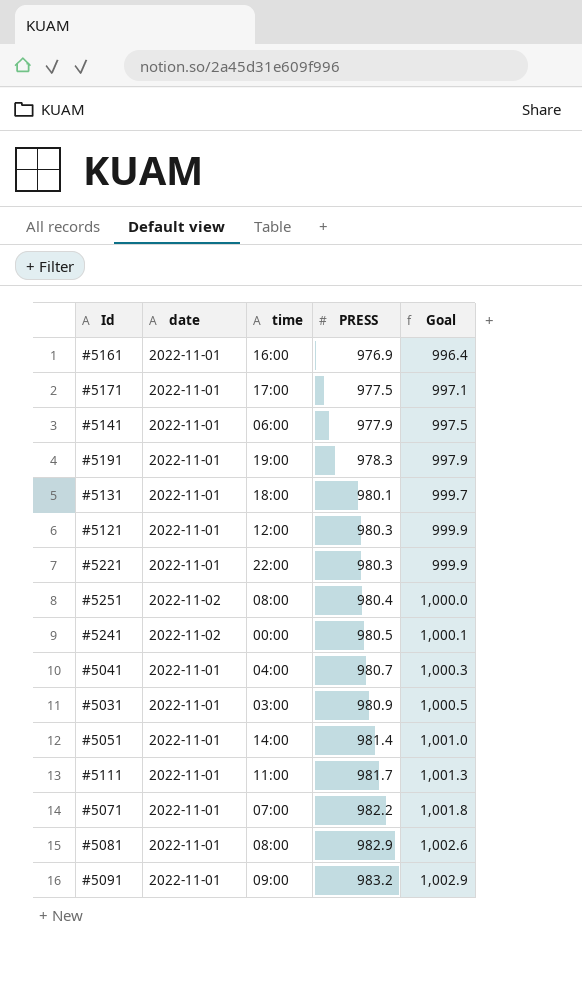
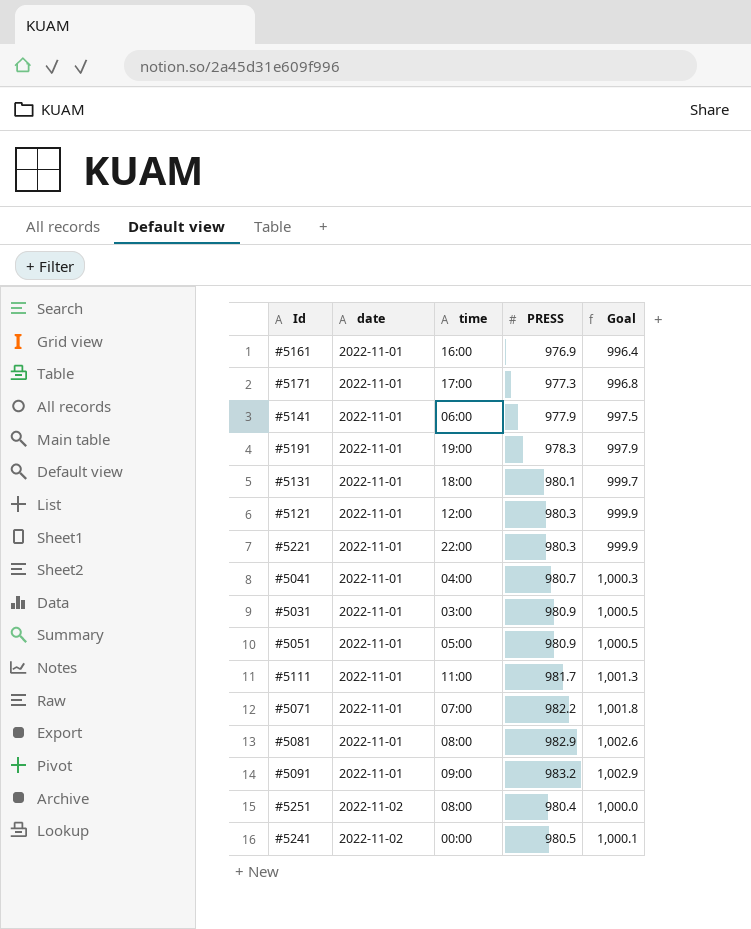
row order: PRESS ascending -> date ascending
#5171 | PRESS: 977.5 -> 977.3
#5171 | Goal: 997.1 -> 996.8
#5051 | time: 14:00 -> 05:00
#5051 | PRESS: 981.4 -> 980.9
#5051 | Goal: 1,001.0 -> 1,000.5

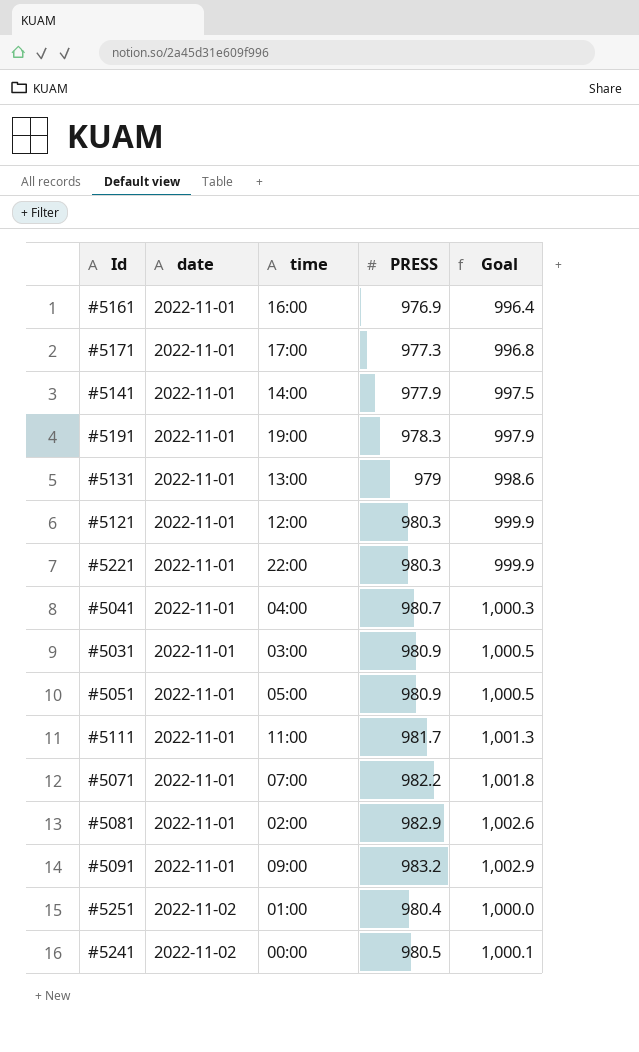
#5141 | time: 06:00 -> 14:00
#5131 | time: 18:00 -> 13:00
#5131 | PRESS: 980.1 -> 979
#5131 | Goal: 999.7 -> 998.6
#5081 | time: 08:00 -> 02:00
#5251 | time: 08:00 -> 01:00

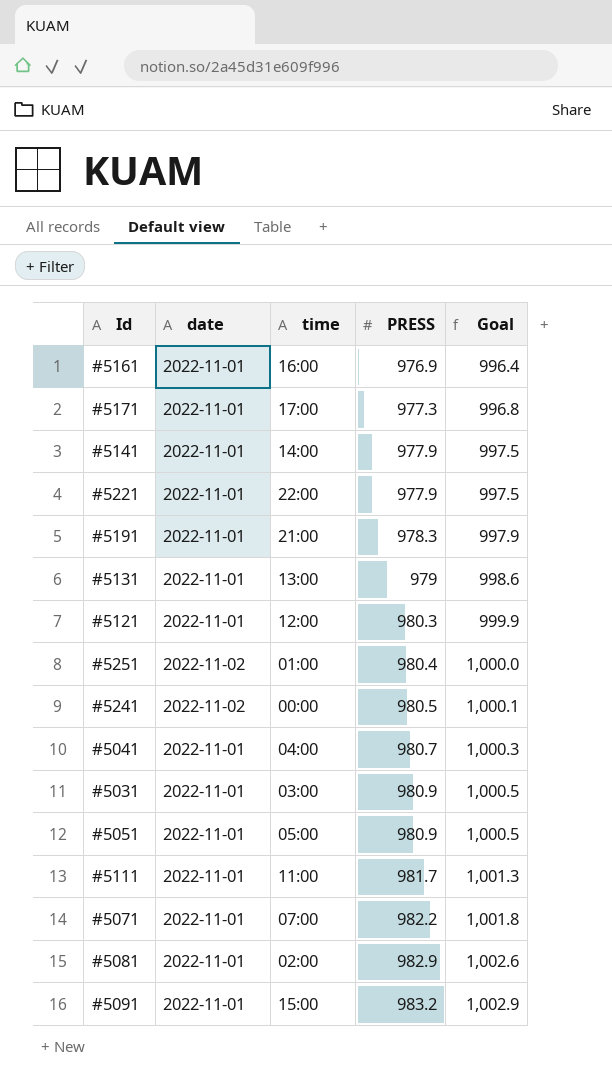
row order: date ascending -> PRESS ascending
#5221 | PRESS: 980.3 -> 977.9
#5221 | Goal: 999.9 -> 997.5
#5191 | time: 19:00 -> 21:00
#5091 | time: 09:00 -> 15:00

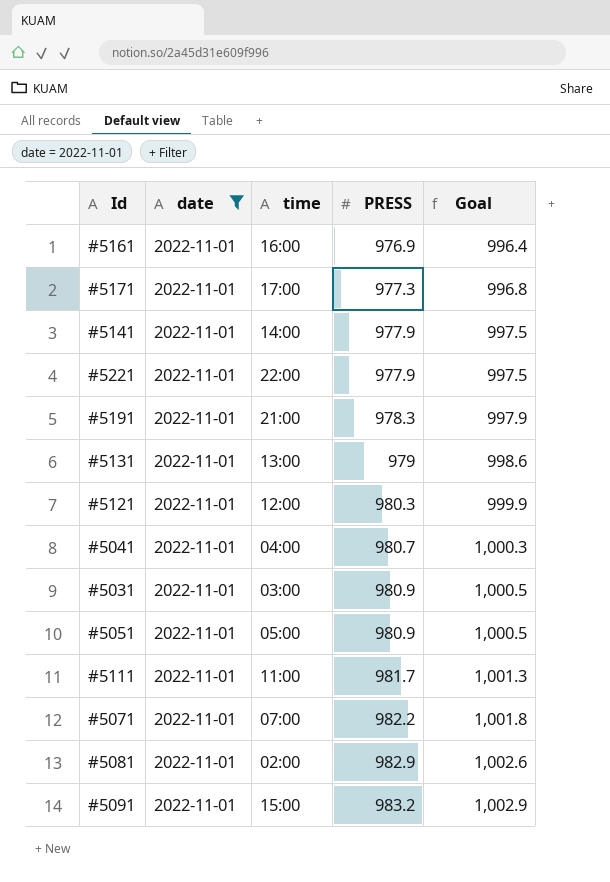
filter: none -> date = 2022-11-01

